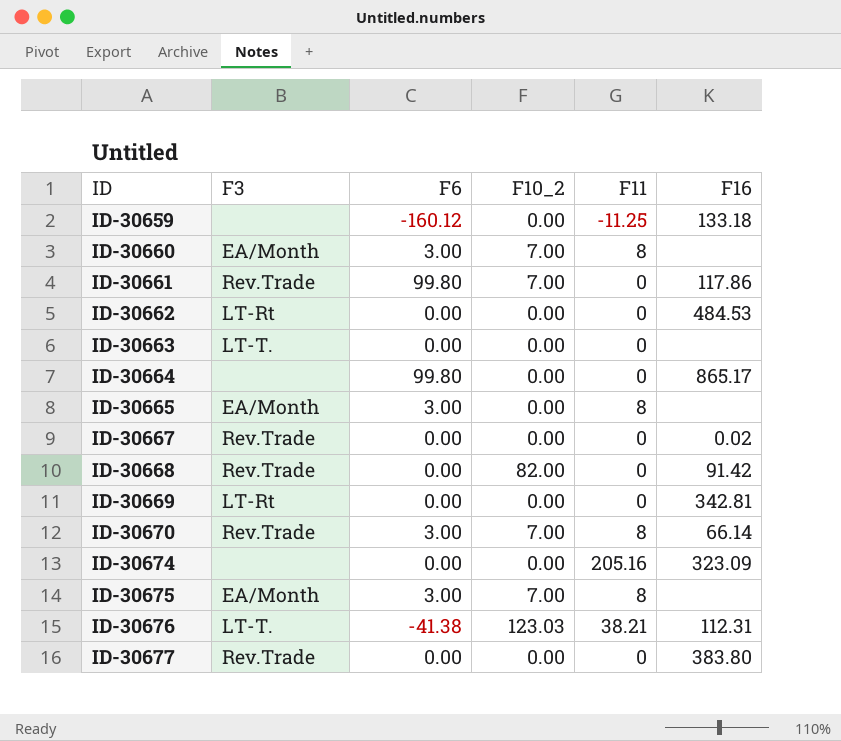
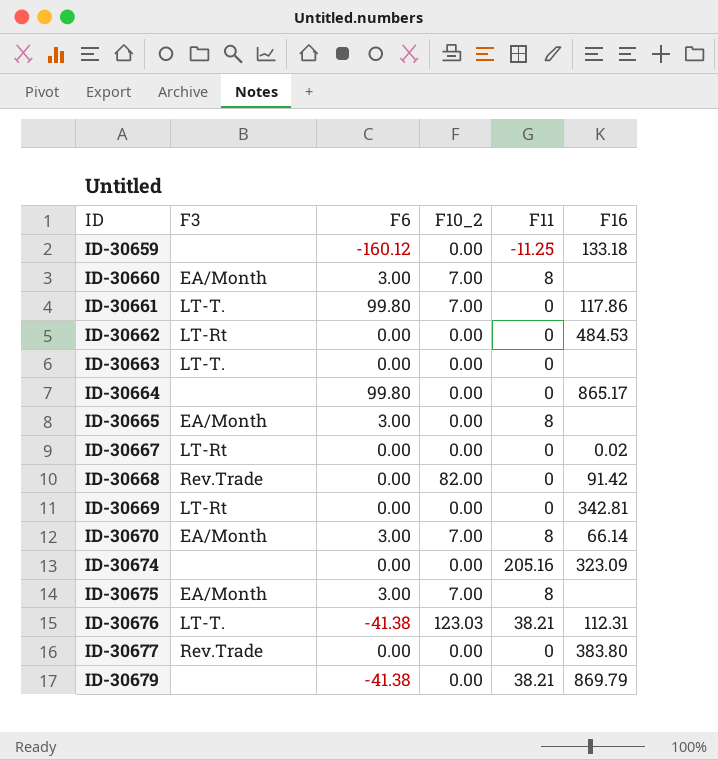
ID-30661 | F3: Rev.Trade -> LT-T.
ID-30667 | F3: Rev.Trade -> LT-Rt
ID-30670 | F3: Rev.Trade -> EA/Month
row ID-30679: none -> none | -41.38 | 0.00 | 38.21 | 869.79

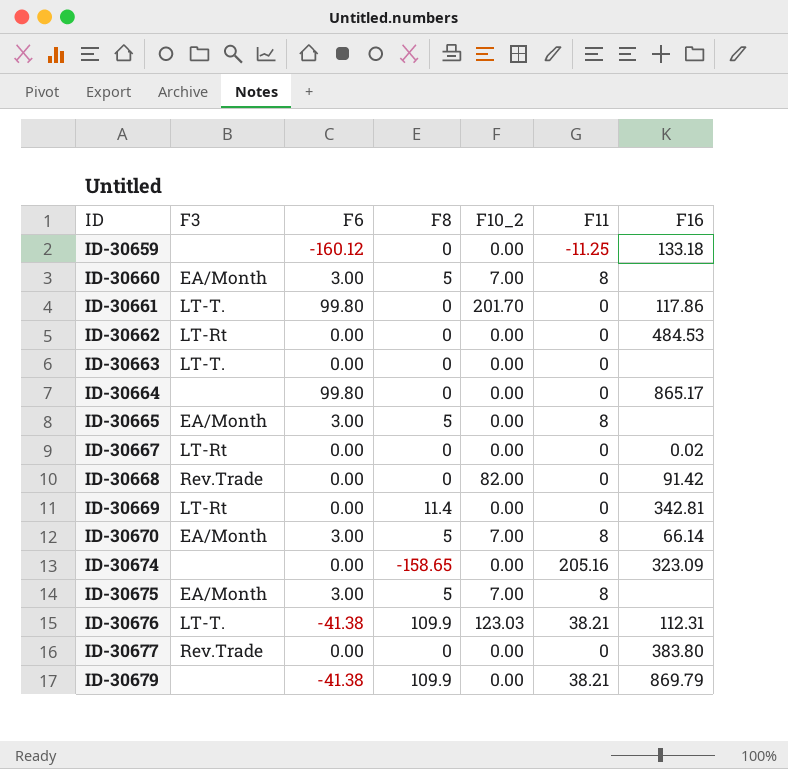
column F8 | position: none -> 4
ID-30661 | F10_2: 7.00 -> 201.70

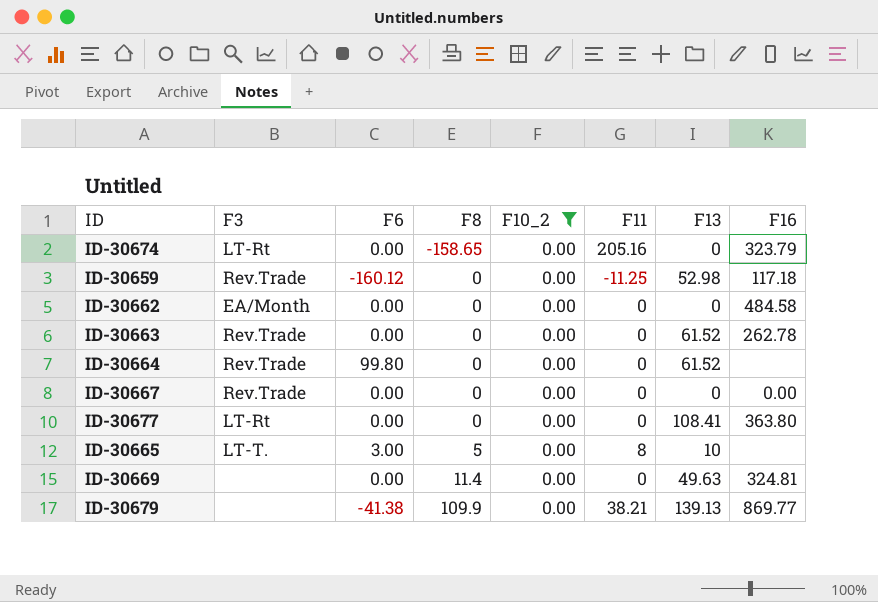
filter: none -> F10_2 = 0.00
row order: ID ascending -> F8 ascending
column F13 | position: none -> 7
ID-30674 | F3: none -> LT-Rt
ID-30674 | F16: 323.09 -> 323.79
ID-30659 | F3: none -> Rev.Trade
ID-30659 | F16: 133.18 -> 117.18
ID-30662 | F3: LT-Rt -> EA/Month
ID-30662 | F16: 484.53 -> 484.58
ID-30663 | F3: LT-T. -> Rev.Trade
ID-30663 | F16: none -> 262.78
ID-30664 | F3: none -> Rev.Trade
ID-30664 | F16: 865.17 -> none
ID-30667 | F3: LT-Rt -> Rev.Trade
ID-30667 | F16: 0.02 -> 0.00
ID-30677 | F3: Rev.Trade -> LT-Rt
ID-30677 | F16: 383.80 -> 363.80
ID-30665 | F3: EA/Month -> LT-T.
ID-30669 | F3: LT-Rt -> none
ID-30669 | F16: 342.81 -> 324.81
ID-30679 | F16: 869.79 -> 869.77

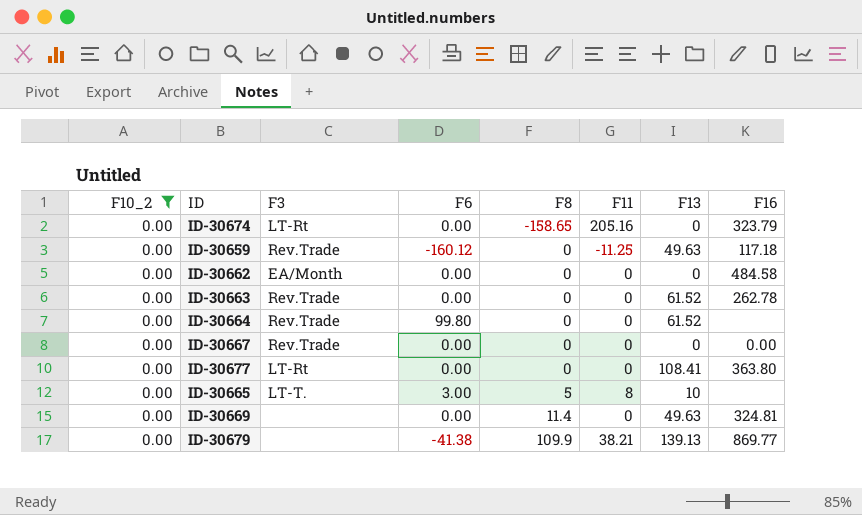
column F10_2 | position: 5 -> 1
ID-30659 | F13: 52.98 -> 49.63

